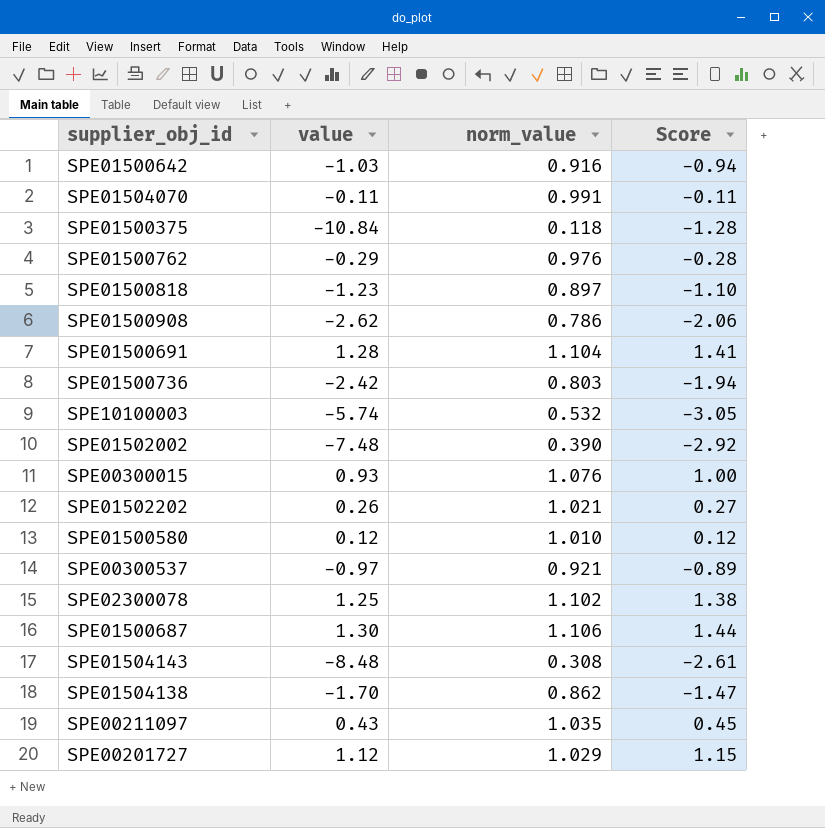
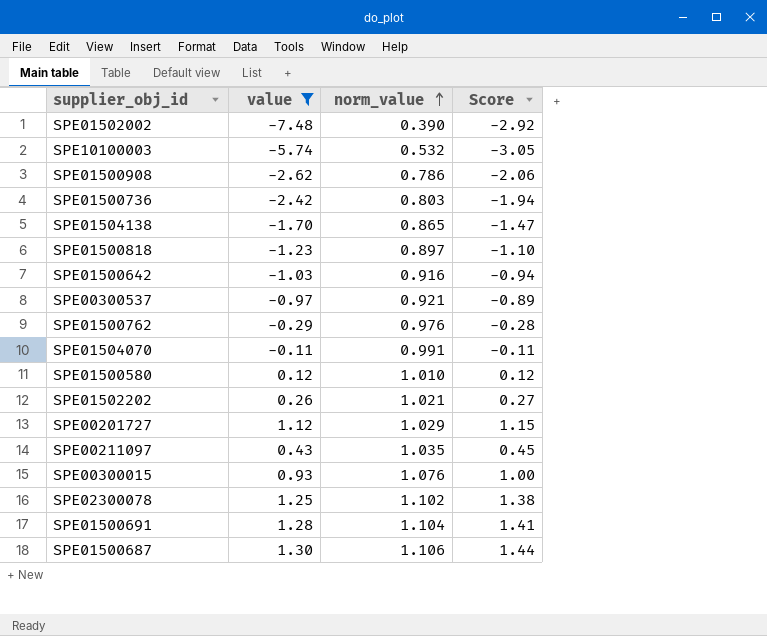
filter: none -> value >= -7.48
row order: none -> norm_value ascending
SPE01504138 | norm_value: 0.862 -> 0.865

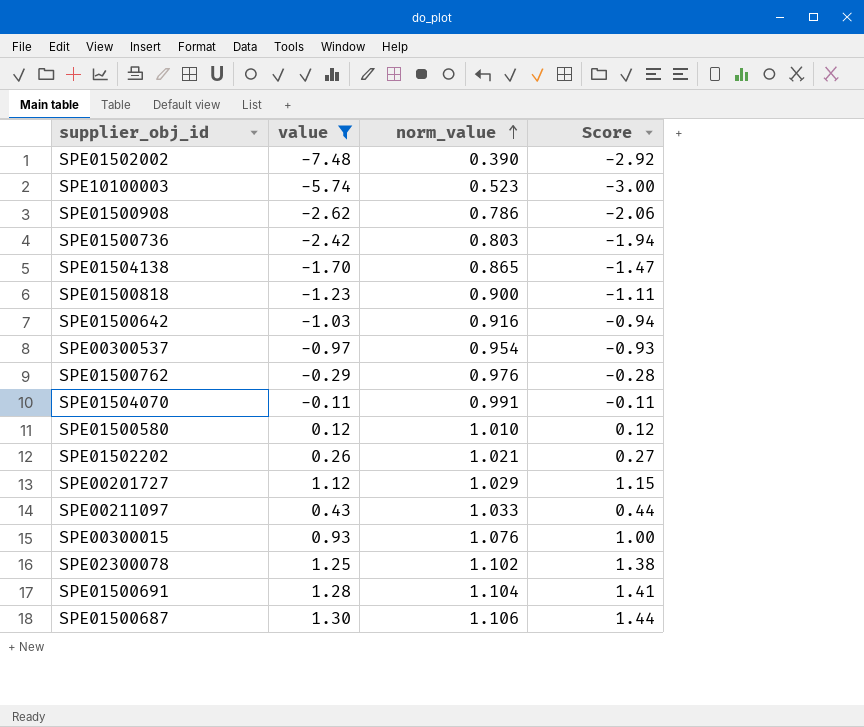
SPE10100003 | norm_value: 0.532 -> 0.523
SPE10100003 | Score: -3.05 -> -3.00
SPE01500818 | norm_value: 0.897 -> 0.900
SPE01500818 | Score: -1.10 -> -1.11
SPE00300537 | norm_value: 0.921 -> 0.954
SPE00300537 | Score: -0.89 -> -0.93
SPE00211097 | norm_value: 1.035 -> 1.033
SPE00211097 | Score: 0.45 -> 0.44

